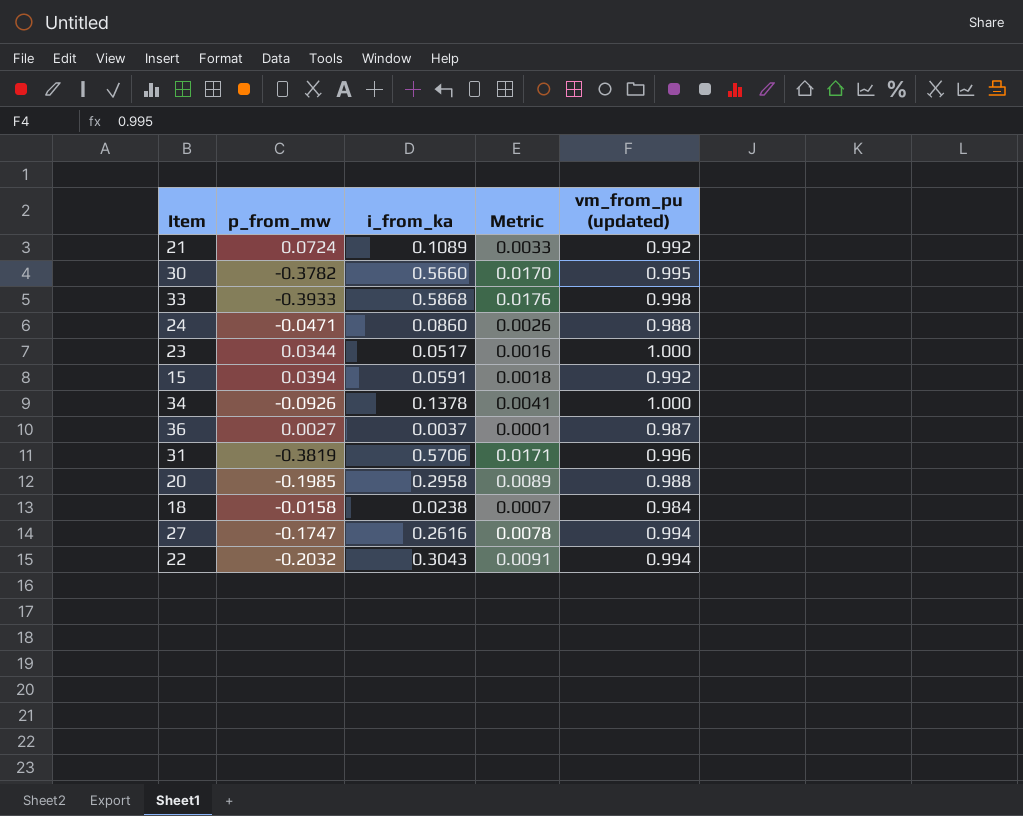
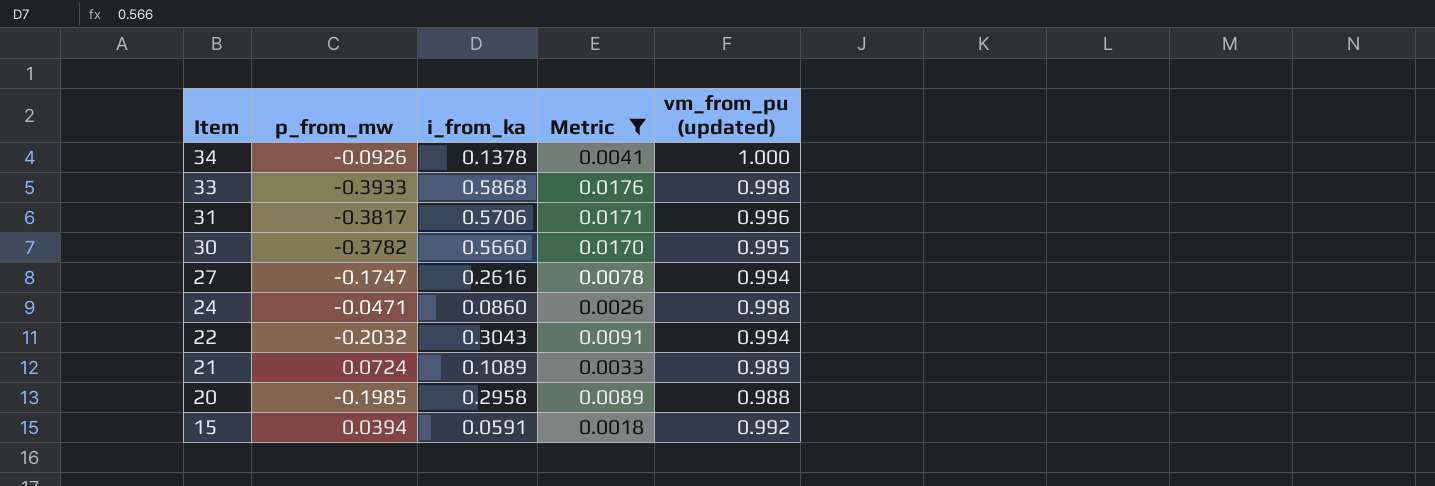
filter: none -> Metric >= 0.0018
row order: none -> Item descending
31 | p_from_mw: -0.3819 -> -0.3817
24 | vm_from_pu (updated): 0.988 -> 0.998
21 | vm_from_pu (updated): 0.992 -> 0.989

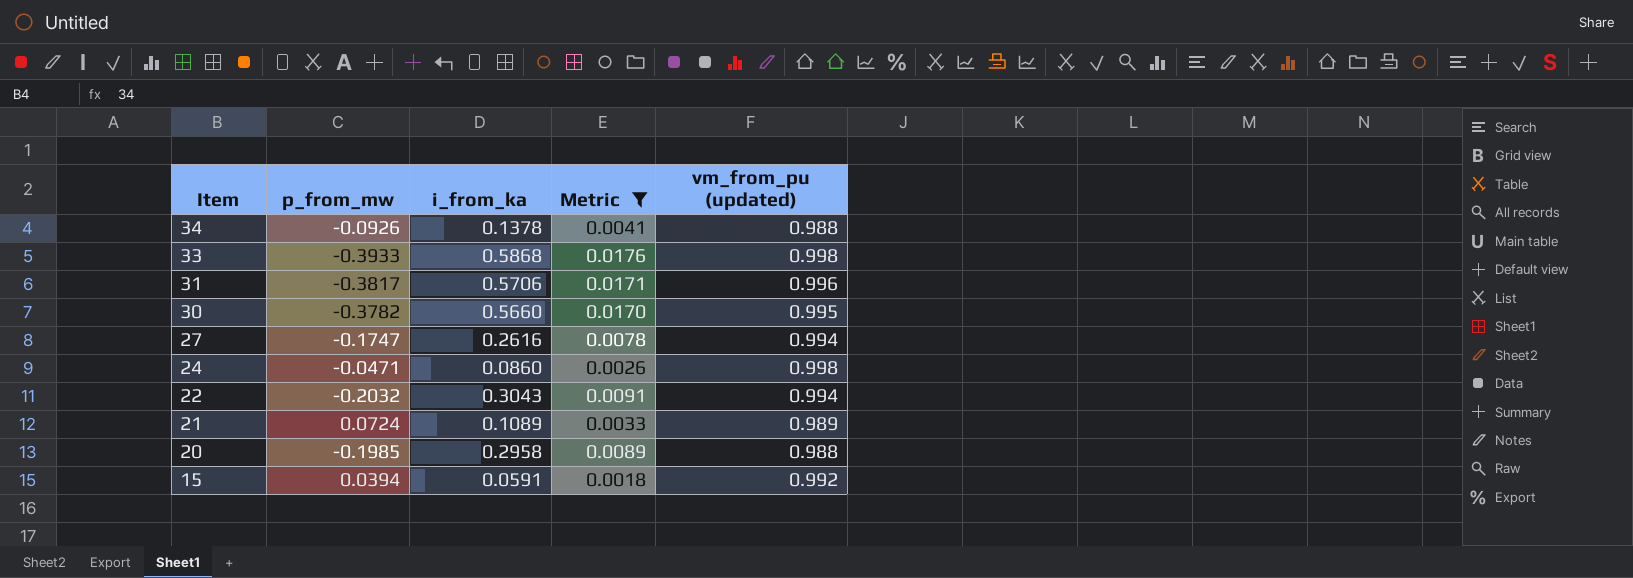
34 | vm_from_pu (updated): 1.000 -> 0.988

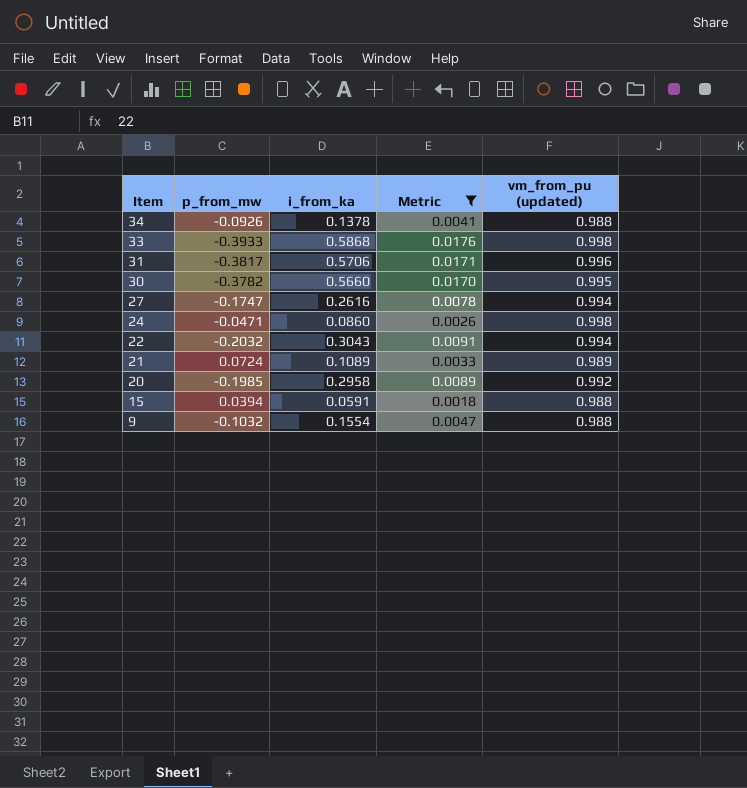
20 | vm_from_pu (updated): 0.988 -> 0.992
15 | vm_from_pu (updated): 0.992 -> 0.988
row 9: none -> -0.1032 | 0.1554 | 0.0047 | 0.988

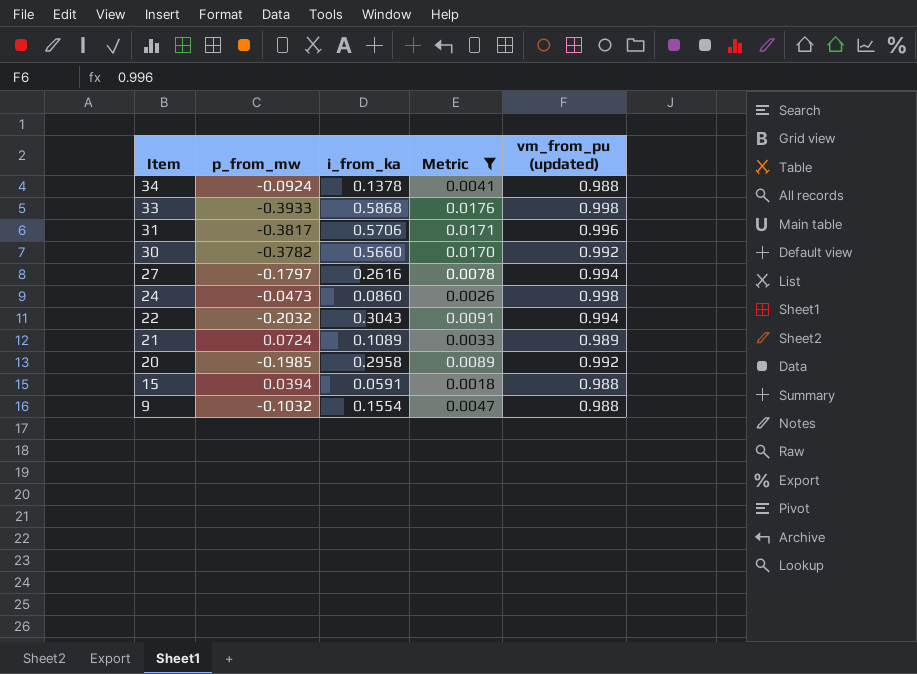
34 | p_from_mw: -0.0926 -> -0.0924
30 | vm_from_pu (updated): 0.995 -> 0.992
27 | p_from_mw: -0.1747 -> -0.1797
24 | p_from_mw: -0.0471 -> -0.0473

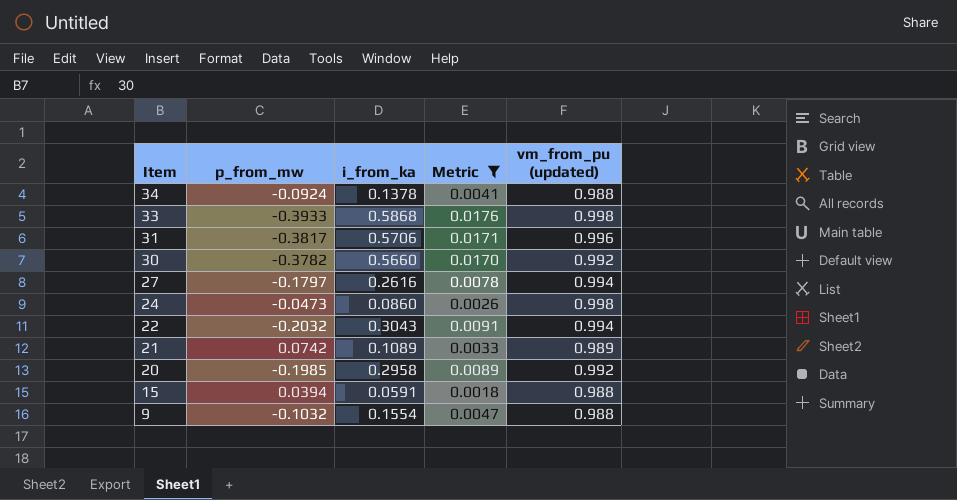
21 | p_from_mw: 0.0724 -> 0.0742

